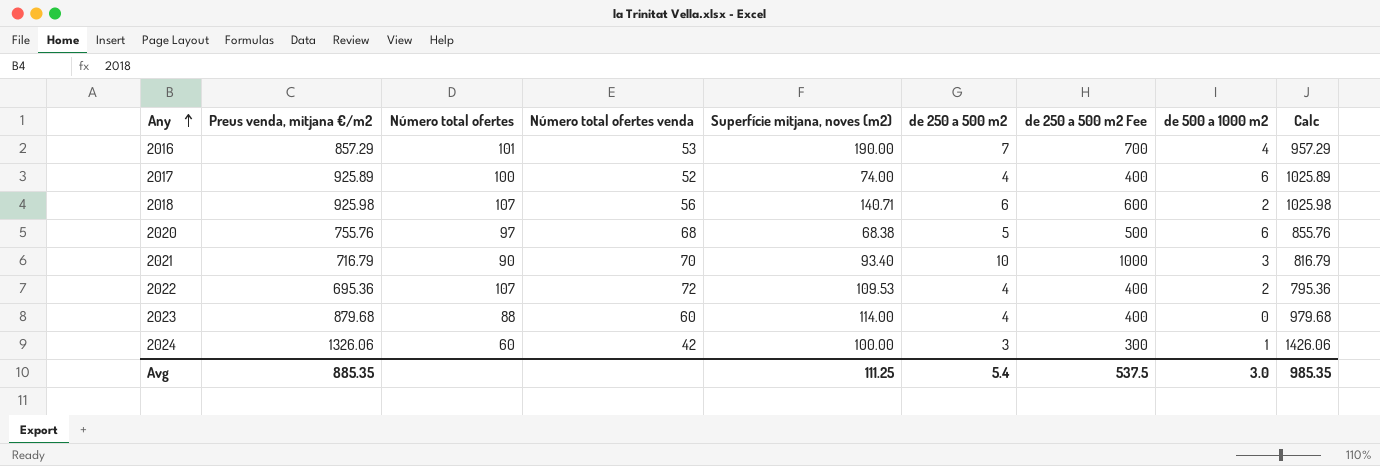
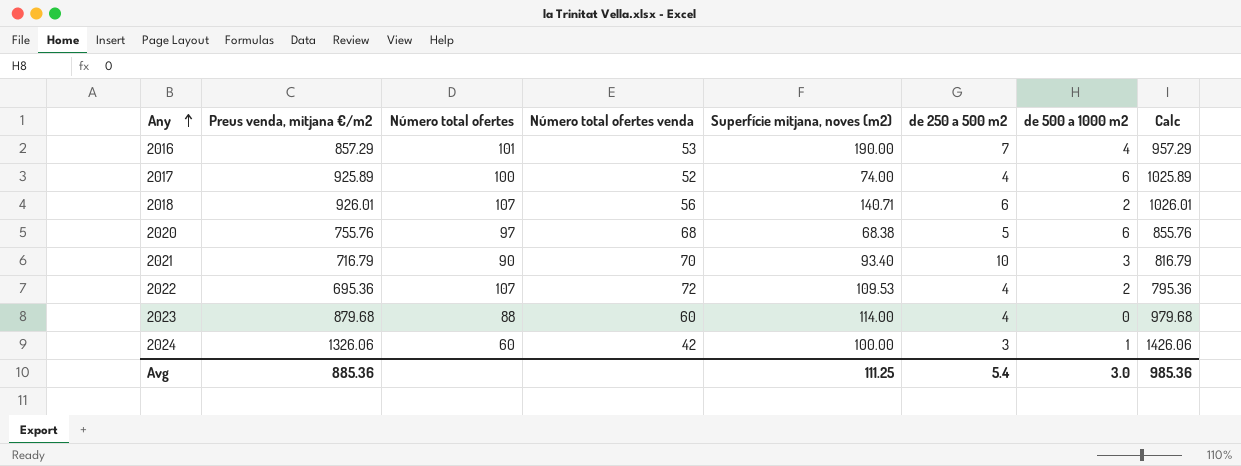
column de 250 a 500 m2 Fee | formula: [de 250 a 500 m2] * 100 -> none
2018 | Preus venda, mitjana €/m2: 925.98 -> 926.01
2018 | Calc: 1025.98 -> 1026.01
Avg | Preus venda, mitjana €/m2: 885.35 -> 885.36
Avg | Calc: 985.35 -> 985.36

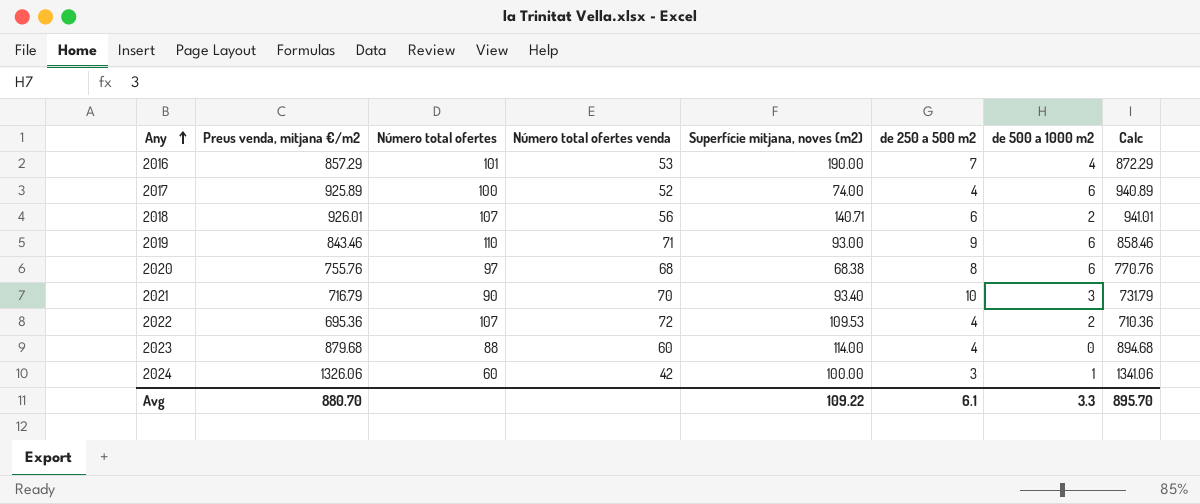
column Calc | formula: [Preus venda, mitjana €/m2] + 100 -> [Preus venda, mitjana €/m2] + 15
row 2019: none -> 843.46 | 110 | 71 | 93.00 | 9 | 6 | 858.46
2020 | de 250 a 500 m2: 5 -> 8
Avg | Preus venda, mitjana €/m2: 885.36 -> 880.70
Avg | Superfície mitjana, noves (m2): 111.25 -> 109.22
Avg | de 250 a 500 m2: 5.4 -> 6.1
Avg | de 500 a 1000 m2: 3.0 -> 3.3
Avg | Calc: 985.36 -> 895.70

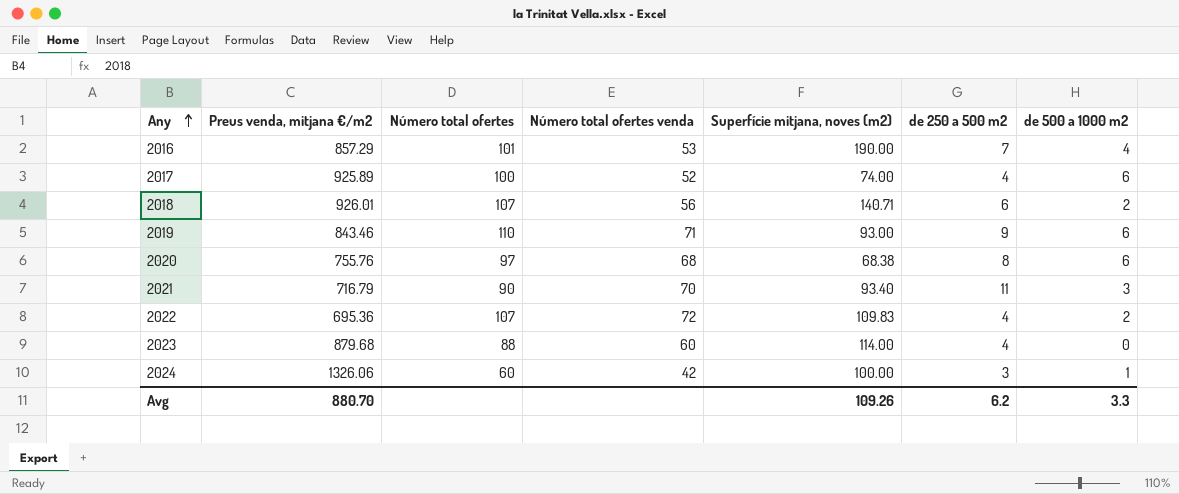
column Calc | formula: [Preus venda, mitjana €/m2] + 15 -> none
2021 | de 250 a 500 m2: 10 -> 11
2022 | Superfície mitjana, noves (m2): 109.53 -> 109.83
Avg | Superfície mitjana, noves (m2): 109.22 -> 109.26
Avg | de 250 a 500 m2: 6.1 -> 6.2

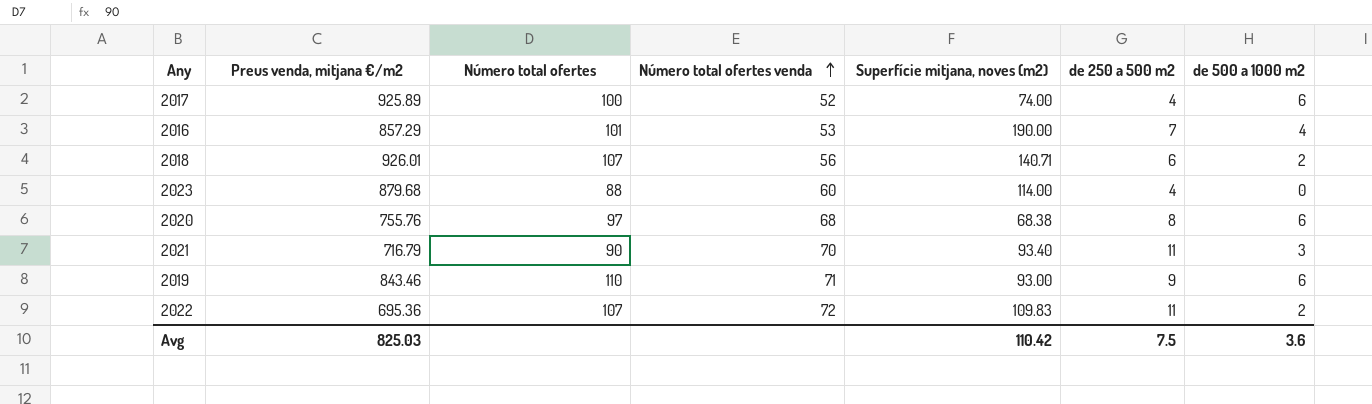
row order: Any ascending -> Número total ofertes venda ascending
row 2024: 1326.06 | 60 | 42 | 100.00 | 3 | 1 -> none
2022 | de 250 a 500 m2: 4 -> 11
Avg | Preus venda, mitjana €/m2: 880.70 -> 825.03
Avg | Superfície mitjana, noves (m2): 109.26 -> 110.42
Avg | de 250 a 500 m2: 6.2 -> 7.5
Avg | de 500 a 1000 m2: 3.3 -> 3.6

